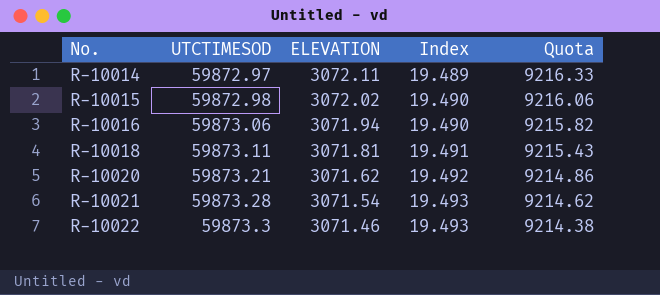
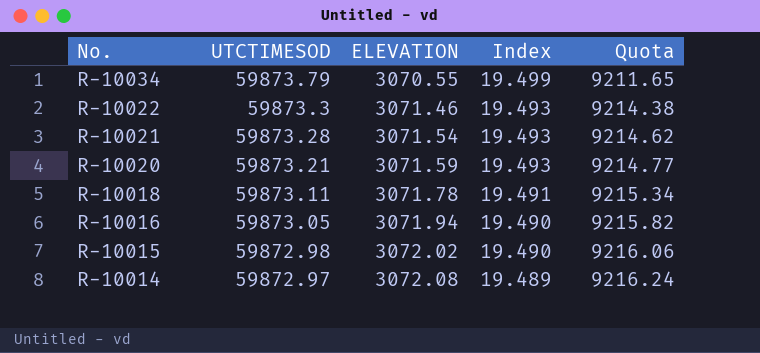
row order: No. ascending -> No. descending
row R-10034: none -> 59873.79 | 3070.55 | 19.499 | 9211.65
R-10020 | ELEVATION: 3071.62 -> 3071.59
R-10020 | Index: 19.492 -> 19.493
R-10020 | Quota: 9214.86 -> 9214.77
R-10018 | ELEVATION: 3071.81 -> 3071.78
R-10018 | Quota: 9215.43 -> 9215.34
R-10016 | UTCTIMESOD: 59873.06 -> 59873.05
R-10014 | ELEVATION: 3072.11 -> 3072.08
R-10014 | Quota: 9216.33 -> 9216.24

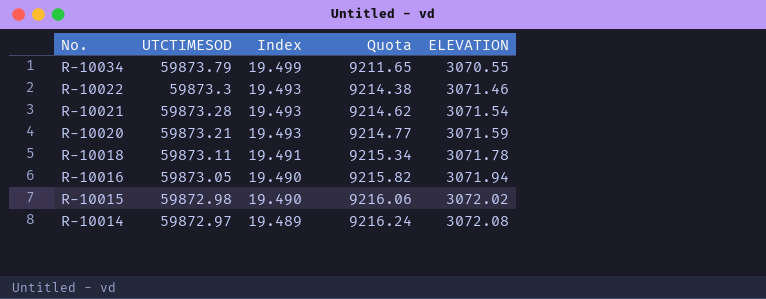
column ELEVATION | position: 3 -> 5

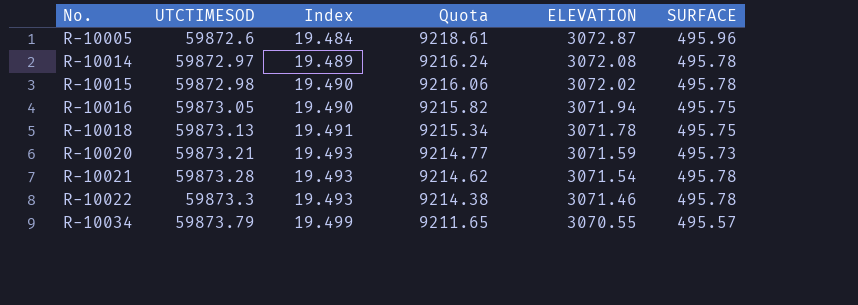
row order: No. descending -> No. ascending
column SURFACE | position: none -> 6
row R-10005: none -> 59872.6 | 19.484 | 9218.61 | 3072.87 | 495.96
R-10018 | UTCTIMESOD: 59873.11 -> 59873.13

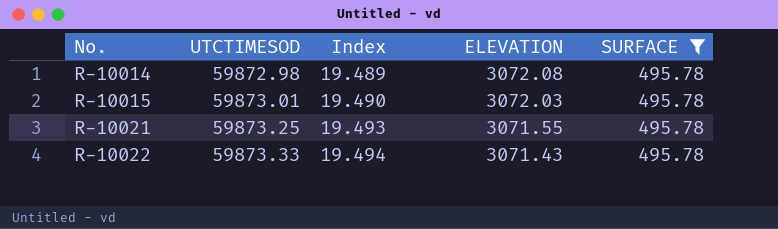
filter: none -> SURFACE = 495.78
column Quota | formula: [ELEVATION] * 3 -> none
R-10014 | UTCTIMESOD: 59872.97 -> 59872.98
R-10015 | UTCTIMESOD: 59872.98 -> 59873.01
R-10015 | ELEVATION: 3072.02 -> 3072.03
R-10021 | UTCTIMESOD: 59873.28 -> 59873.25
R-10021 | ELEVATION: 3071.54 -> 3071.55
R-10022 | UTCTIMESOD: 59873.3 -> 59873.33
R-10022 | Index: 19.493 -> 19.494
R-10022 | ELEVATION: 3071.46 -> 3071.43

